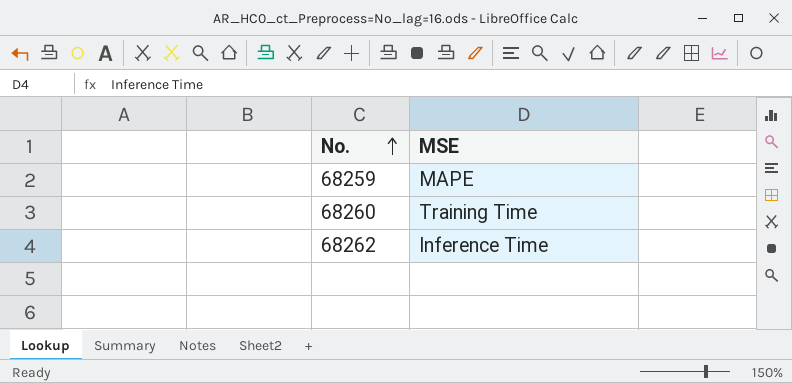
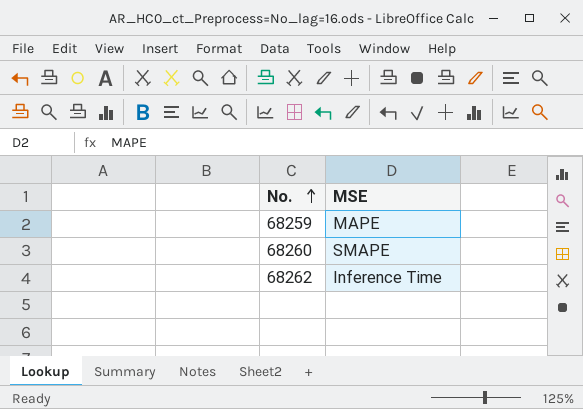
68260 | MSE: Training Time -> SMAPE

